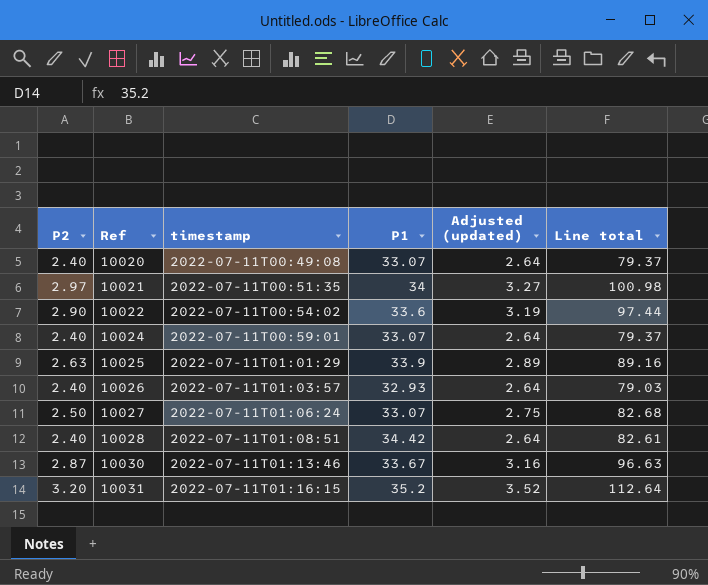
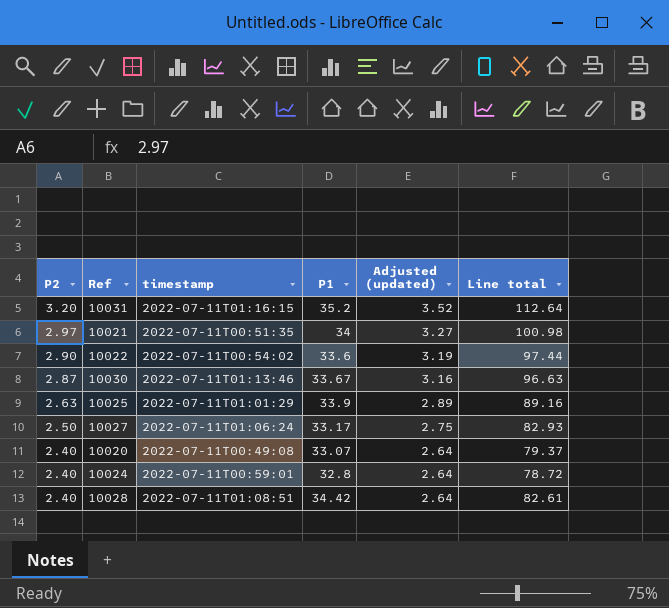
row order: Ref ascending -> P2 descending
row 10026: 2.40 | 2022-07-11T01:03:57 | 32.93 | 2.64 | 79.03 -> none
10027 | P1: 33.07 -> 33.17
10027 | Line total: 82.68 -> 82.93
10024 | P1: 33.07 -> 32.8
10024 | Line total: 79.37 -> 78.72

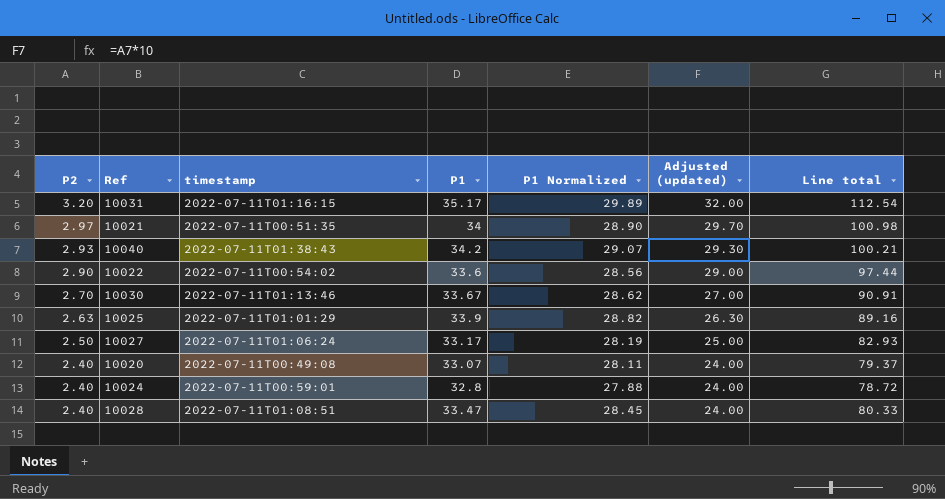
column P1 Normalized | formula: none -> [P1] * 0.85
column Adjusted (updated) | formula: [P2] * 1.1 -> [P2] * 10
10031 | P1: 35.2 -> 35.17
10031 | Line total: 112.64 -> 112.54
row 10040: none -> 2.93 | 2022-07-11T01:38:43 | 34.2 | 29.07 | 29.30 | 100.21
10030 | P2: 2.87 -> 2.70
10030 | Line total: 96.63 -> 90.91
10028 | P1: 34.42 -> 33.47
10028 | Line total: 82.61 -> 80.33

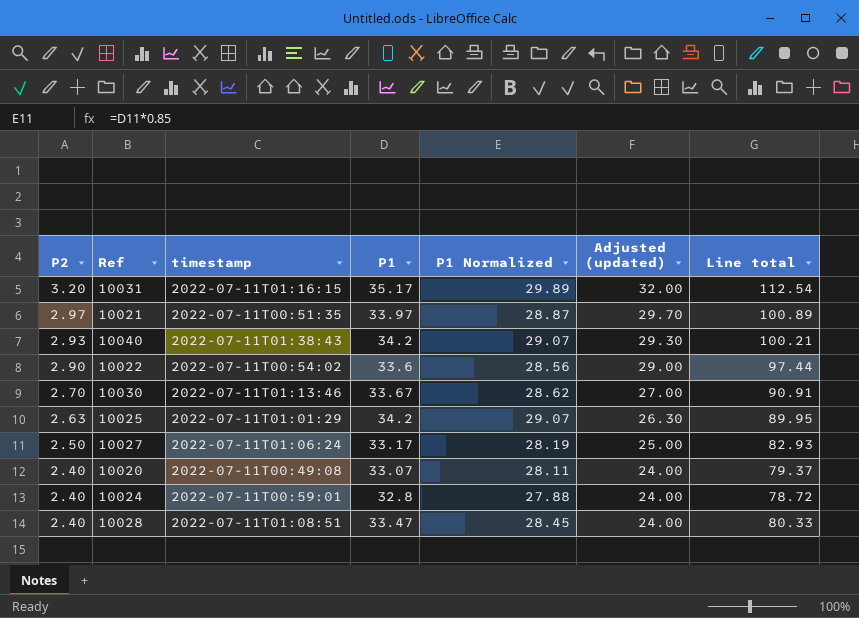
10021 | P1: 34 -> 33.97
10021 | P1 Normalized: 28.90 -> 28.87
10021 | Line total: 100.98 -> 100.89
10025 | P1: 33.9 -> 34.2
10025 | P1 Normalized: 28.82 -> 29.07
10025 | Line total: 89.16 -> 89.95

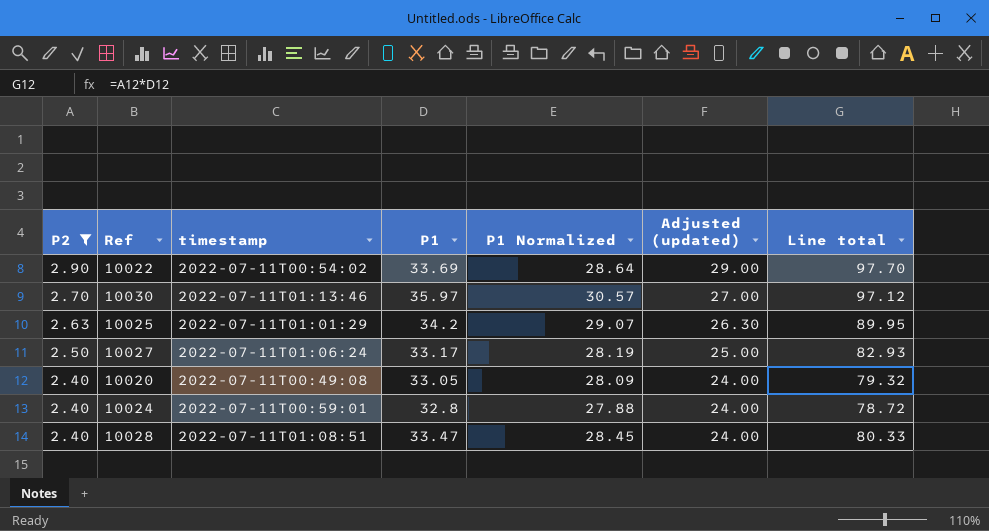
filter: none -> P2 <= 2.90
10022 | P1: 33.6 -> 33.69
10022 | P1 Normalized: 28.56 -> 28.64
10022 | Line total: 97.44 -> 97.70
10030 | P1: 33.67 -> 35.97
10030 | P1 Normalized: 28.62 -> 30.57
10030 | Line total: 90.91 -> 97.12
10020 | P1: 33.07 -> 33.05
10020 | P1 Normalized: 28.11 -> 28.09
10020 | Line total: 79.37 -> 79.32

